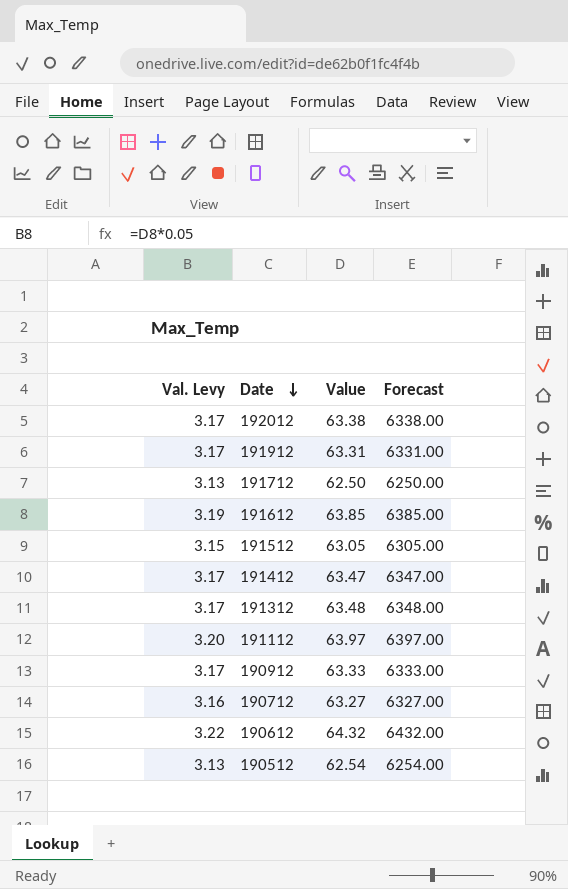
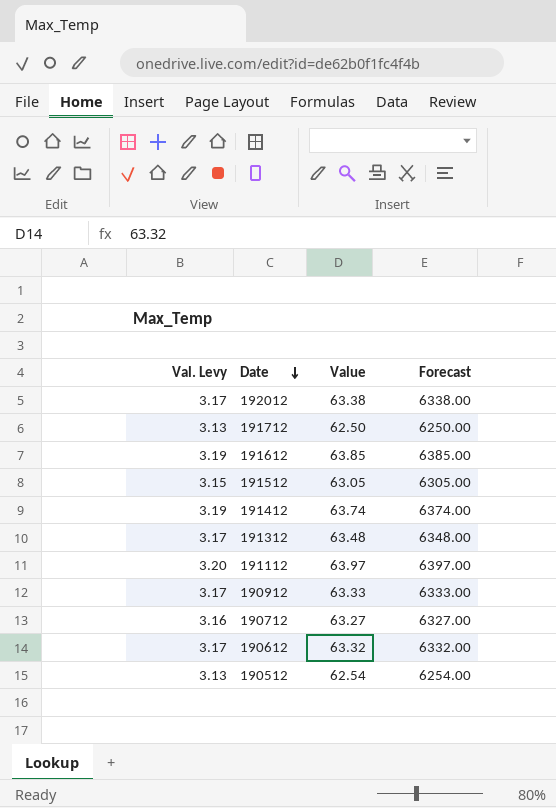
row 191912: 3.17 | 63.31 | 6331.00 -> none
191412 | Val. Levy: 3.17 -> 3.19
191412 | Value: 63.47 -> 63.74
191412 | Forecast: 6347.00 -> 6374.00
190612 | Val. Levy: 3.22 -> 3.17
190612 | Value: 64.32 -> 63.32
190612 | Forecast: 6432.00 -> 6332.00

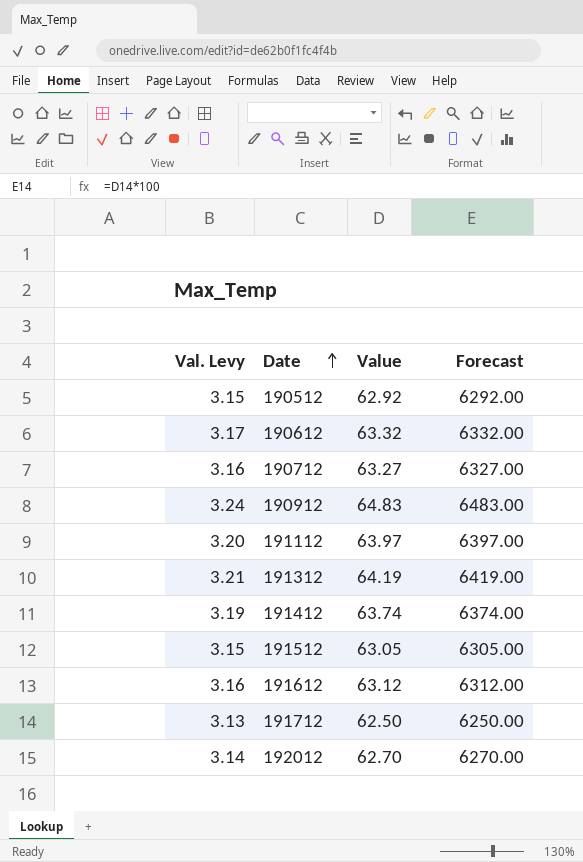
row order: Date descending -> Date ascending
190512 | Val. Levy: 3.13 -> 3.15
190512 | Value: 62.54 -> 62.92
190512 | Forecast: 6254.00 -> 6292.00
190912 | Val. Levy: 3.17 -> 3.24
190912 | Value: 63.33 -> 64.83
190912 | Forecast: 6333.00 -> 6483.00
191312 | Val. Levy: 3.17 -> 3.21
191312 | Value: 63.48 -> 64.19
191312 | Forecast: 6348.00 -> 6419.00
191612 | Val. Levy: 3.19 -> 3.16
191612 | Value: 63.85 -> 63.12
191612 | Forecast: 6385.00 -> 6312.00
192012 | Val. Levy: 3.17 -> 3.14
192012 | Value: 63.38 -> 62.70
192012 | Forecast: 6338.00 -> 6270.00

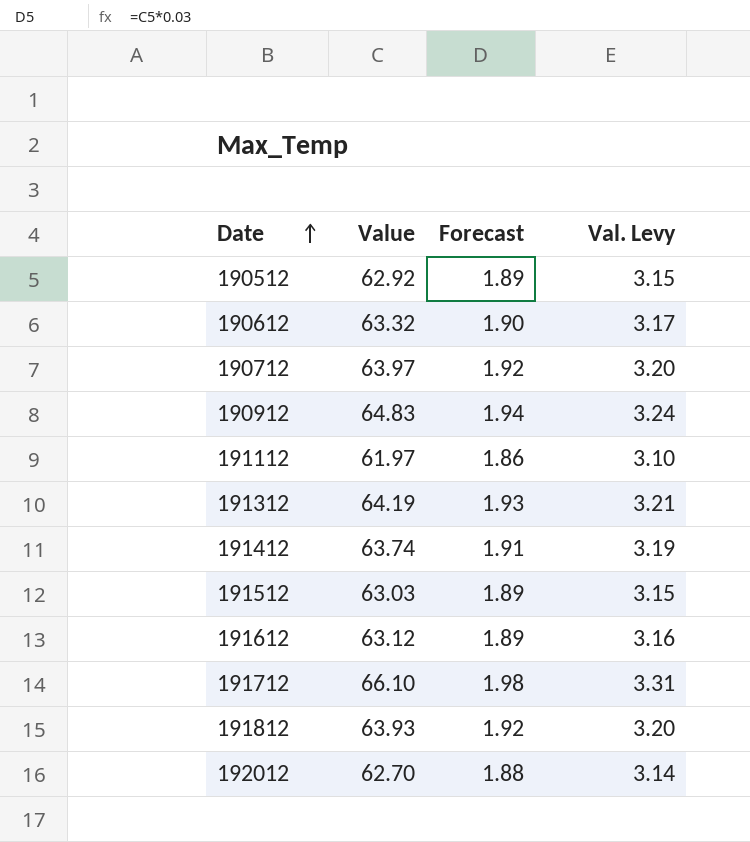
column Forecast | formula: [Value] * 100 -> [Value] * 0.03
column Val. Levy | position: 1 -> 4
190712 | Value: 63.27 -> 63.97
190712 | Val. Levy: 3.16 -> 3.20
191112 | Value: 63.97 -> 61.97
191112 | Val. Levy: 3.20 -> 3.10
191512 | Value: 63.05 -> 63.03
191712 | Value: 62.50 -> 66.10
191712 | Val. Levy: 3.13 -> 3.31
row 191812: none -> 63.93 | 1.92 | 3.20

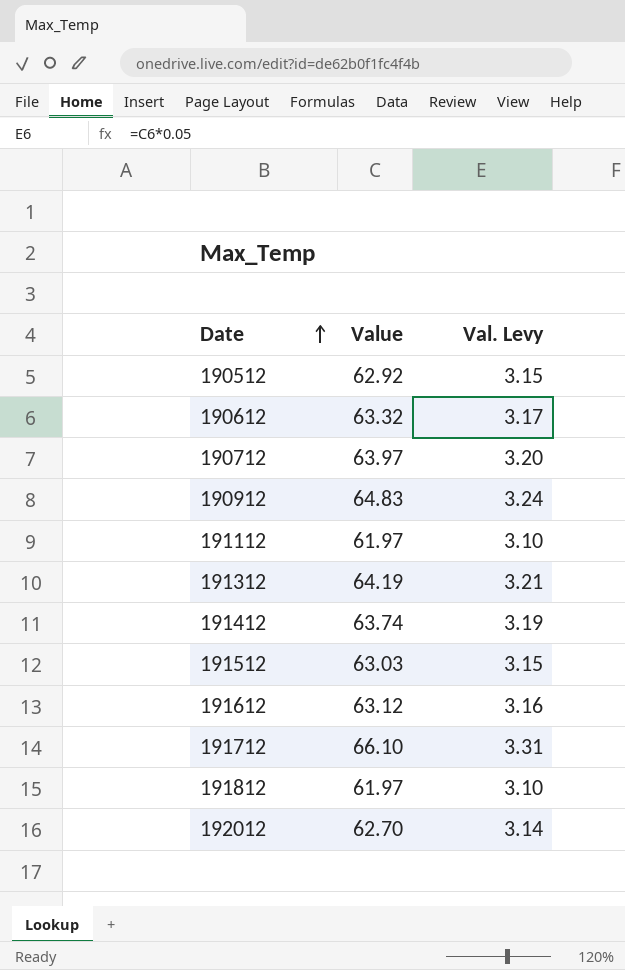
column Forecast | formula: [Value] * 0.03 -> none
191812 | Value: 63.93 -> 61.97
191812 | Val. Levy: 3.20 -> 3.10

